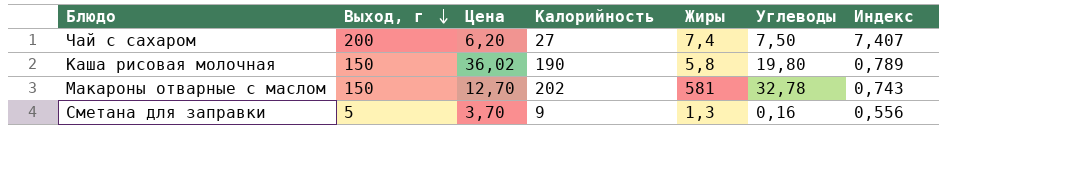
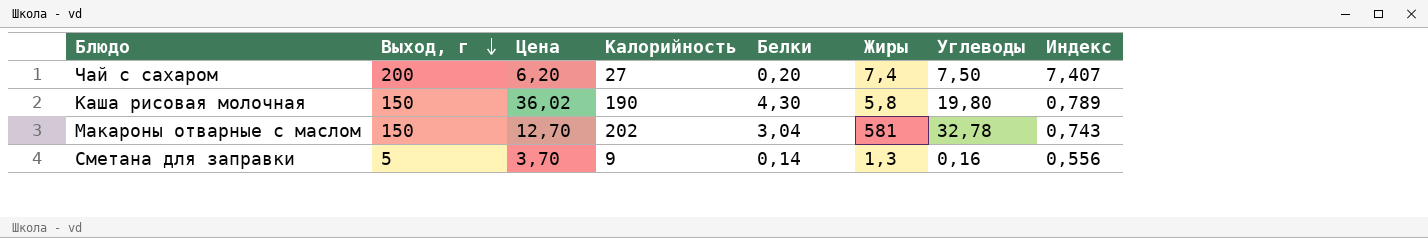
column Белки | position: none -> 5

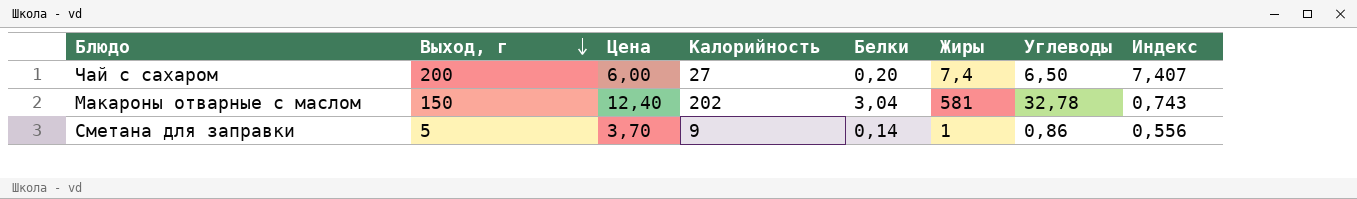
row Каша рисовая молочная: 150 | 36,02 | 190 | 4,30 | 5,8 | 19,80 | 0,789 -> none
Чай с сахаром | Цена: 6,20 -> 6,00
Чай с сахаром | Углеводы: 7,50 -> 6,50
Макароны отварные с маслом | Цена: 12,70 -> 12,40
Сметана для заправки | Жиры: 1,3 -> 1
Сметана для заправки | Углеводы: 0,16 -> 0,86

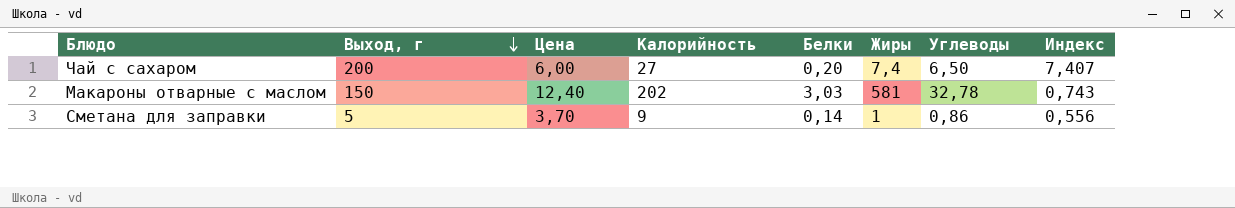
Макароны отварные с маслом | Белки: 3,04 -> 3,03

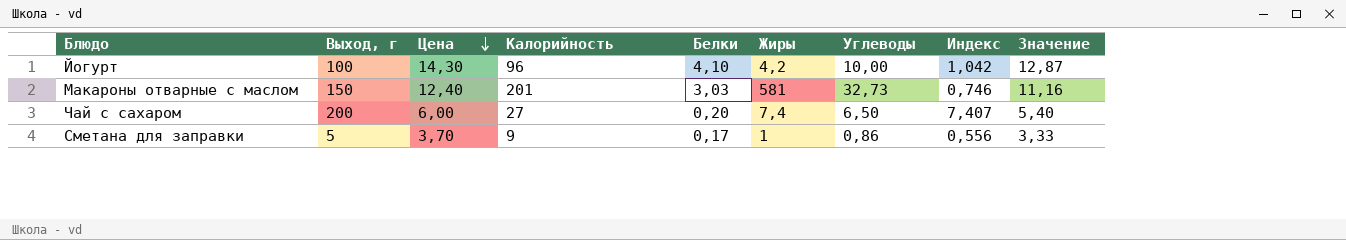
row order: Выход, г descending -> Цена descending
column Значение | formula: none -> [Цена] * 0,9
row Йогурт: none -> 100 | 14,30 | 96 | 4,10 | 4,2 | 10,00 | 1,042 | 12,87
Макароны отварные с маслом | Калорийность: 202 -> 201
Макароны отварные с маслом | Углеводы: 32,78 -> 32,73
Макароны отварные с маслом | Индекс: 0,743 -> 0,746
Сметана для заправки | Белки: 0,14 -> 0,17

